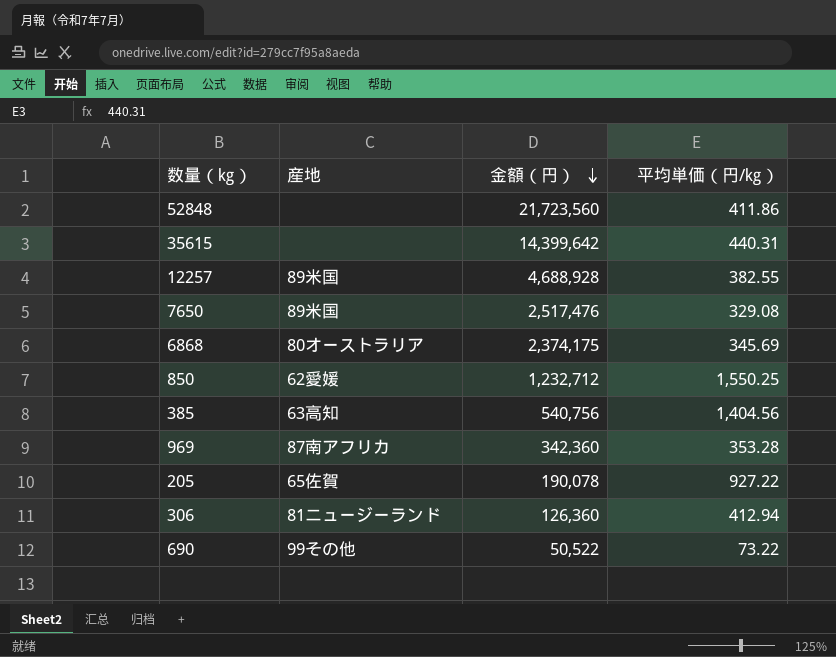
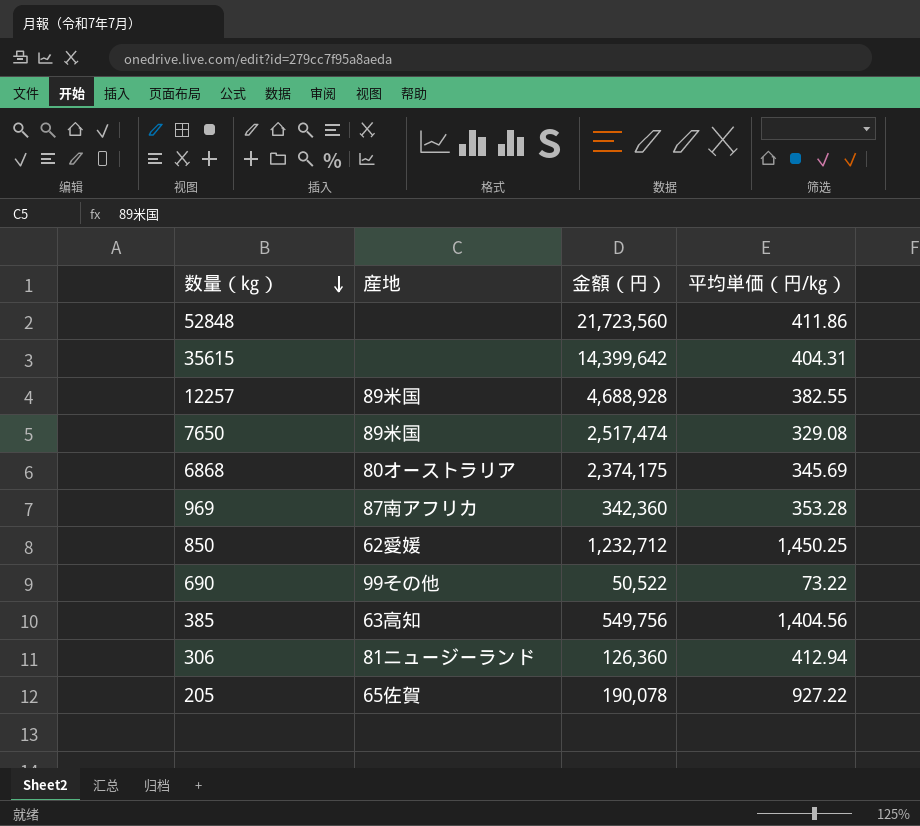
row order: 金額（円） descending -> 数量（㎏） descending
35615 | 平均単価（円/㎏）: 440.31 -> 404.31
7650 | 金額（円）: 2,517,476 -> 2,517,474
850 | 平均単価（円/㎏）: 1,550.25 -> 1,450.25
385 | 金額（円）: 540,756 -> 549,756

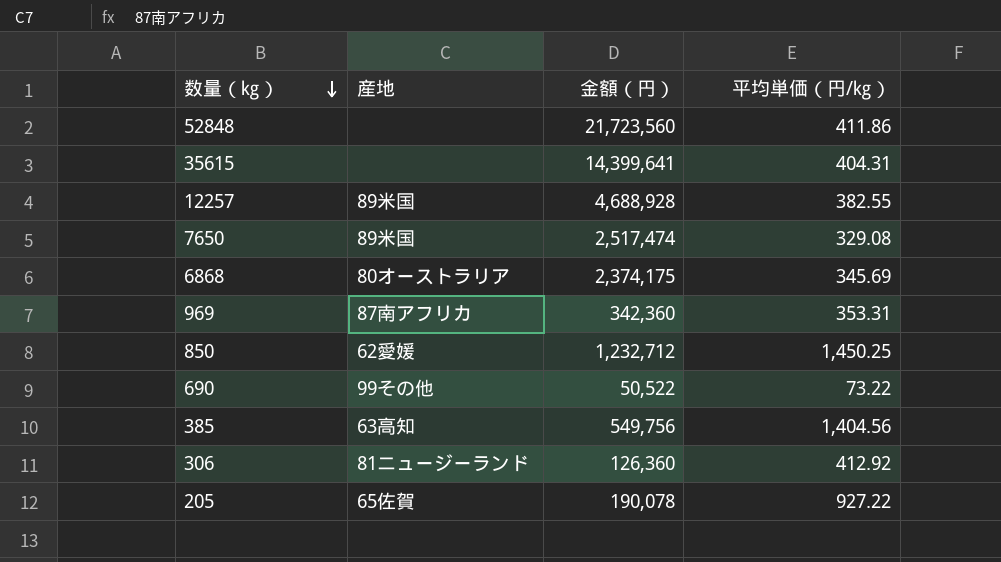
35615 | 金額（円）: 14,399,642 -> 14,399,641
969 | 平均単価（円/㎏）: 353.28 -> 353.31
306 | 平均単価（円/㎏）: 412.94 -> 412.92

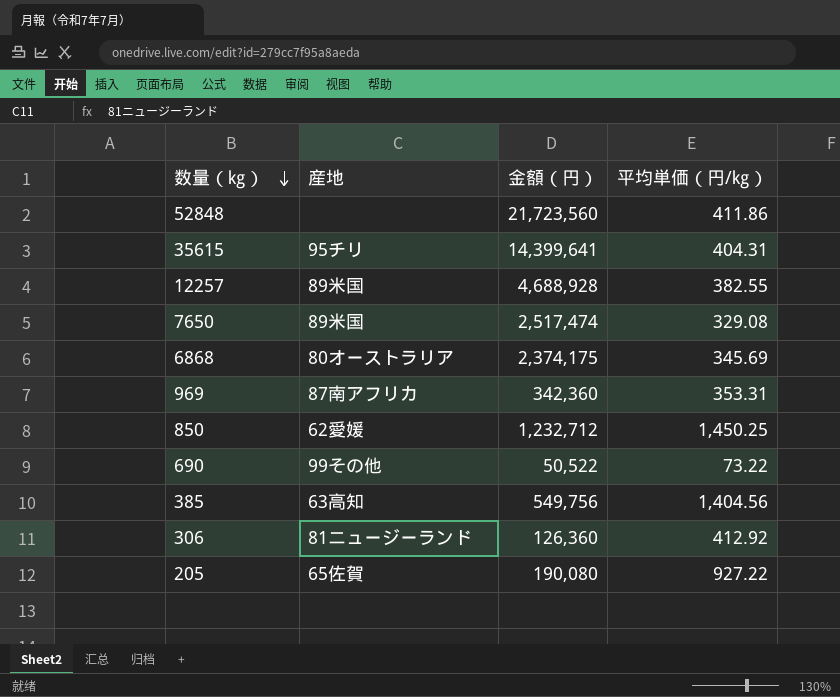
35615 | 産地: none -> 95チリ
205 | 金額（円）: 190,078 -> 190,080

